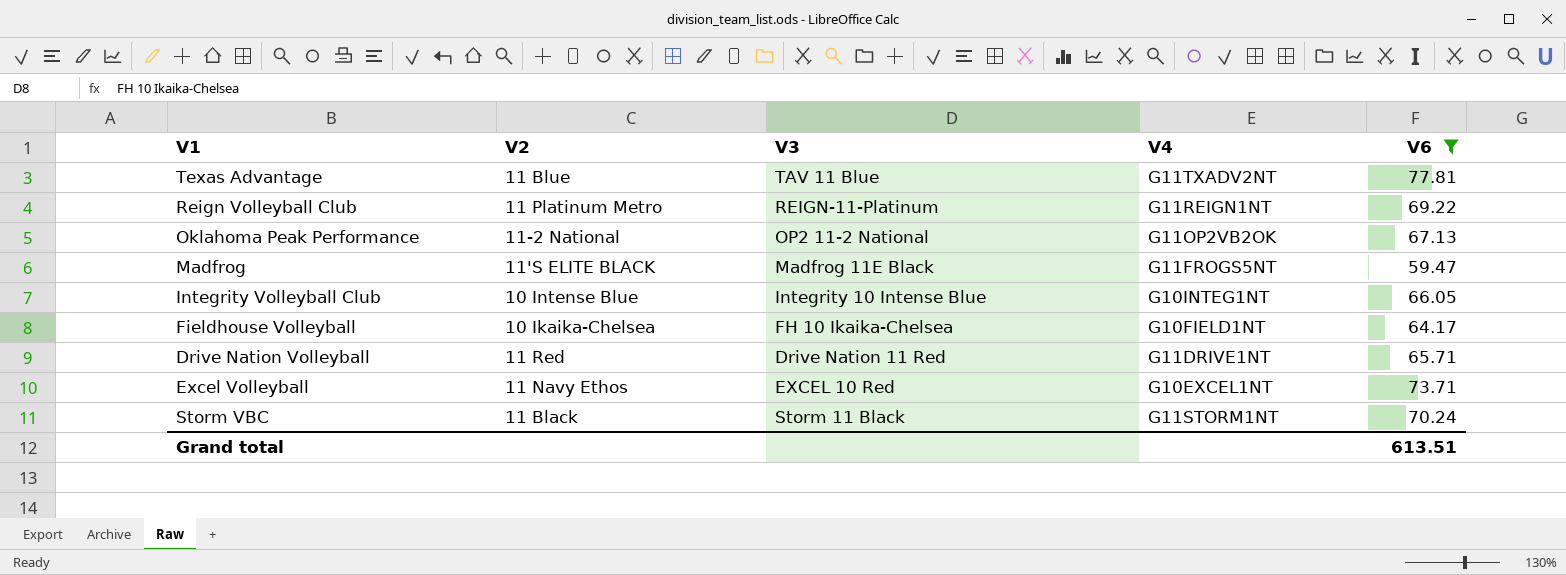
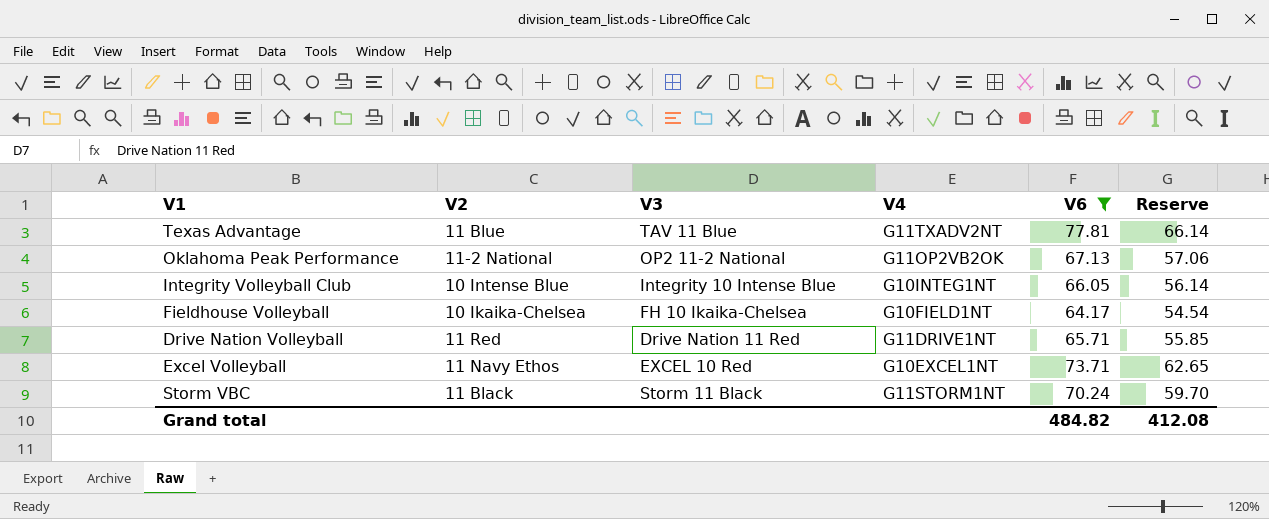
column Reserve | formula: none -> [V6] * 0.85
row Reign Volleyball Club: 11 Platinum Metro | REIGN-11-Platinum | G11REIGN1NT | 69.22 -> none
row Madfrog: 11'S ELITE BLACK | Madfrog 11E Black | G11FROGS5NT | 59.47 -> none
Grand total | V6: 613.51 -> 484.82

